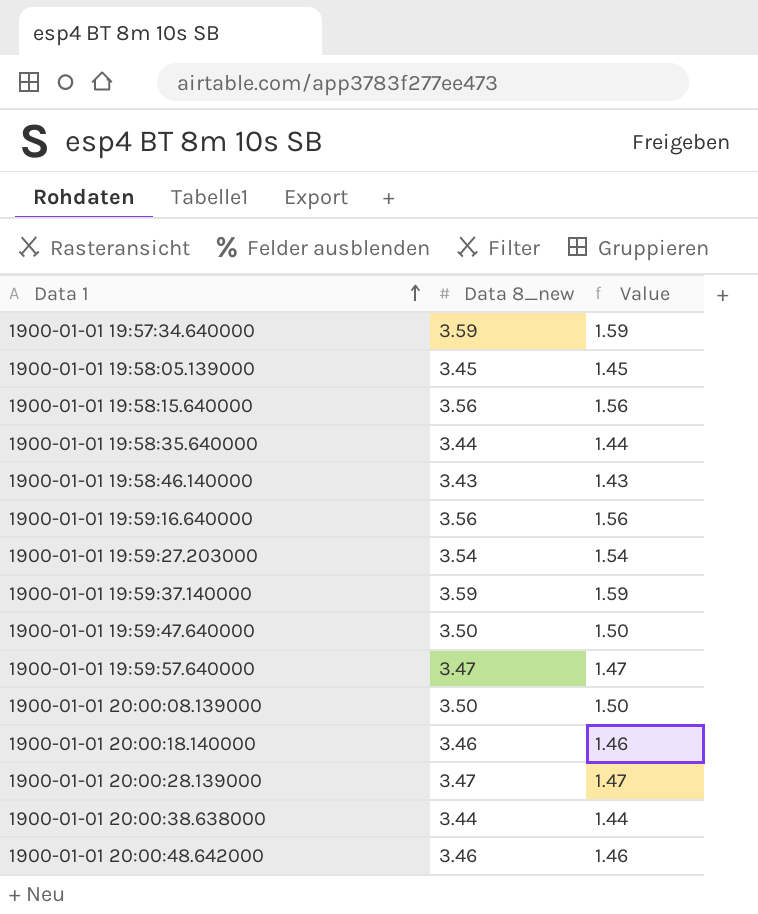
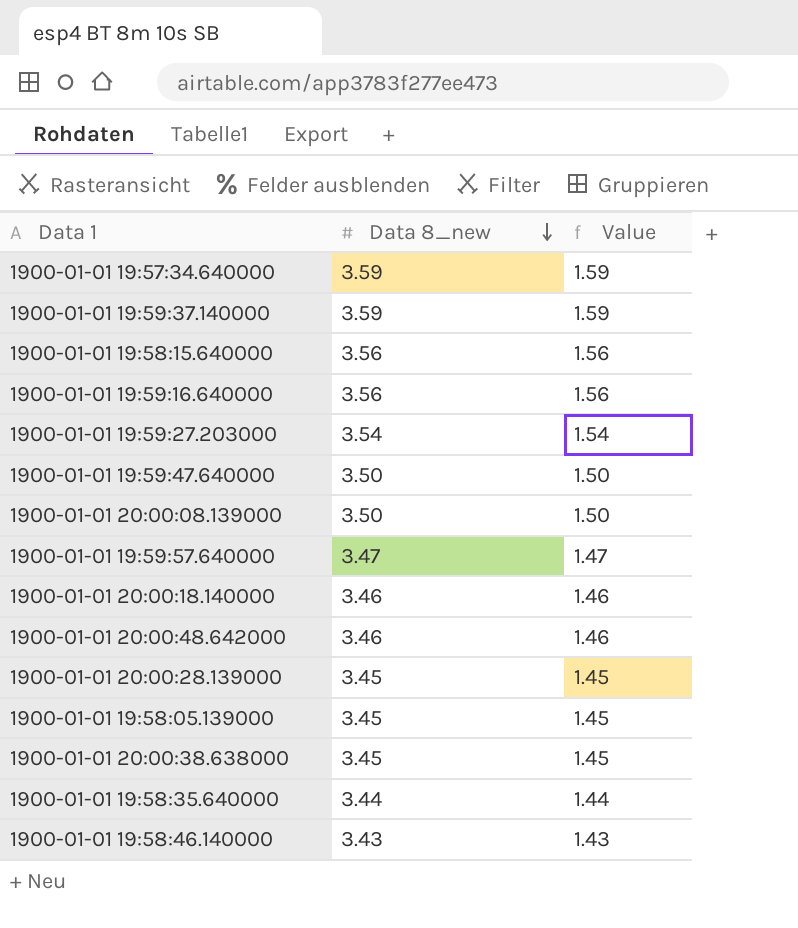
row order: Data 1 ascending -> Data 8_new descending
1900-01-01 20:00:28.139000 | Data 8_new: 3.47 -> 3.45
1900-01-01 20:00:28.139000 | Value: 1.47 -> 1.45
1900-01-01 20:00:38.638000 | Data 8_new: 3.44 -> 3.45
1900-01-01 20:00:38.638000 | Value: 1.44 -> 1.45

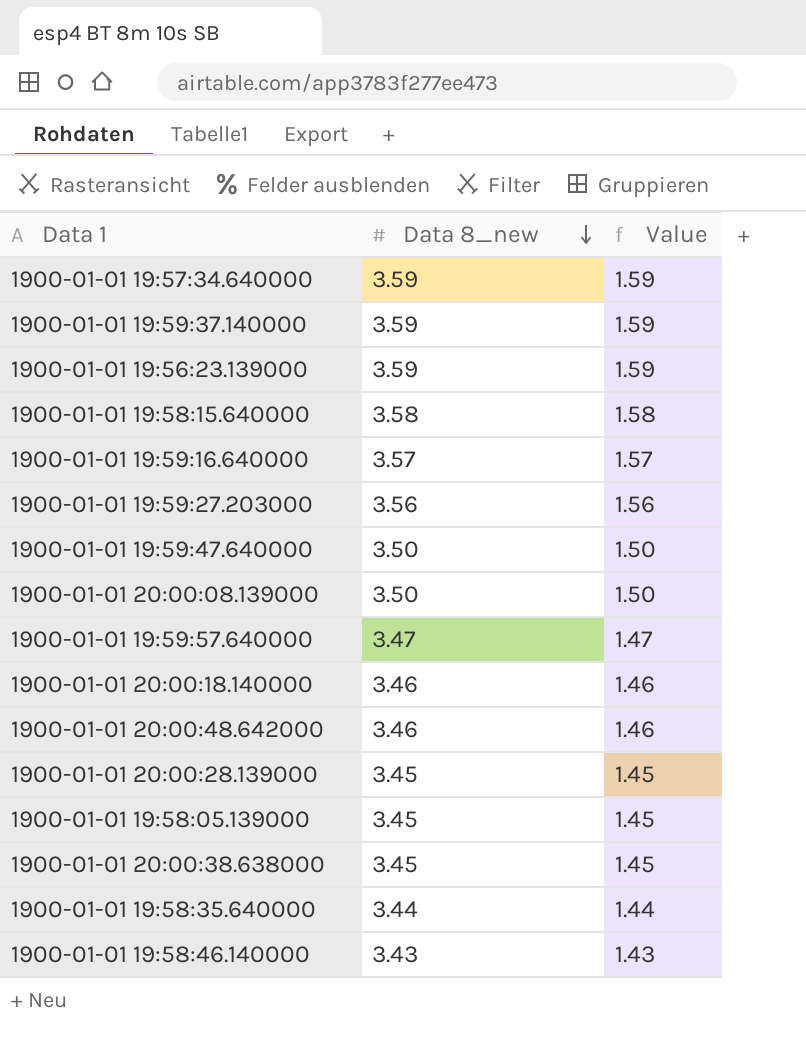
row 1900-01-01 19:56:23.139000: none -> 3.59 | 1.59
1900-01-01 19:58:15.640000 | Data 8_new: 3.56 -> 3.58
1900-01-01 19:58:15.640000 | Value: 1.56 -> 1.58
1900-01-01 19:59:16.640000 | Data 8_new: 3.56 -> 3.57
1900-01-01 19:59:16.640000 | Value: 1.56 -> 1.57
1900-01-01 19:59:27.203000 | Data 8_new: 3.54 -> 3.56
1900-01-01 19:59:27.203000 | Value: 1.54 -> 1.56

